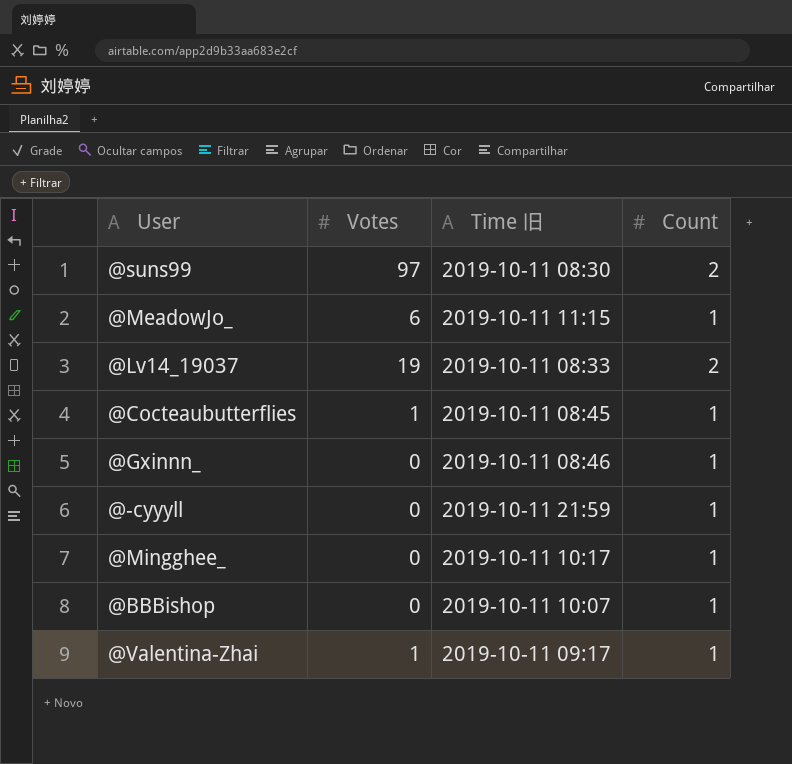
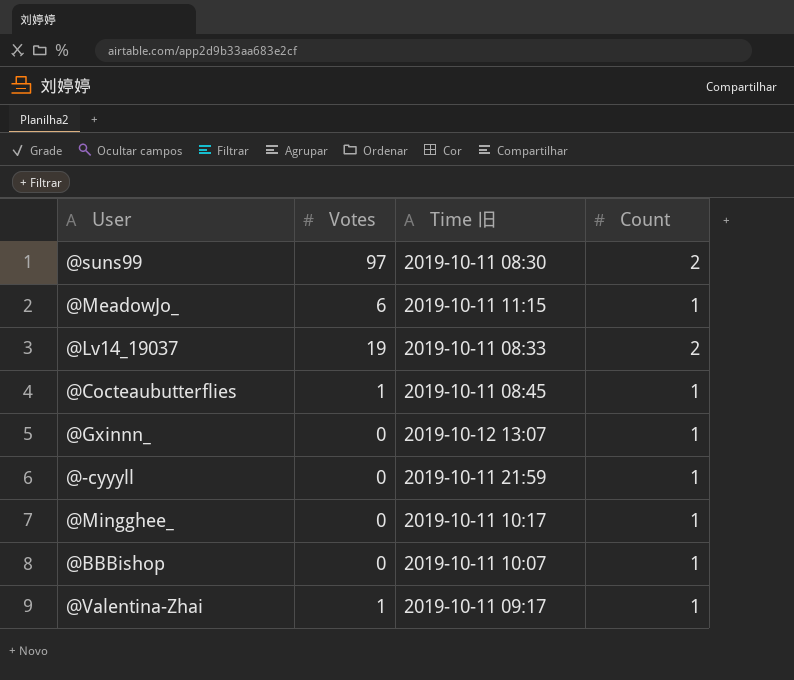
@Gxinnn_ | Time 旧: 2019-10-11 08:46 -> 2019-10-12 13:07

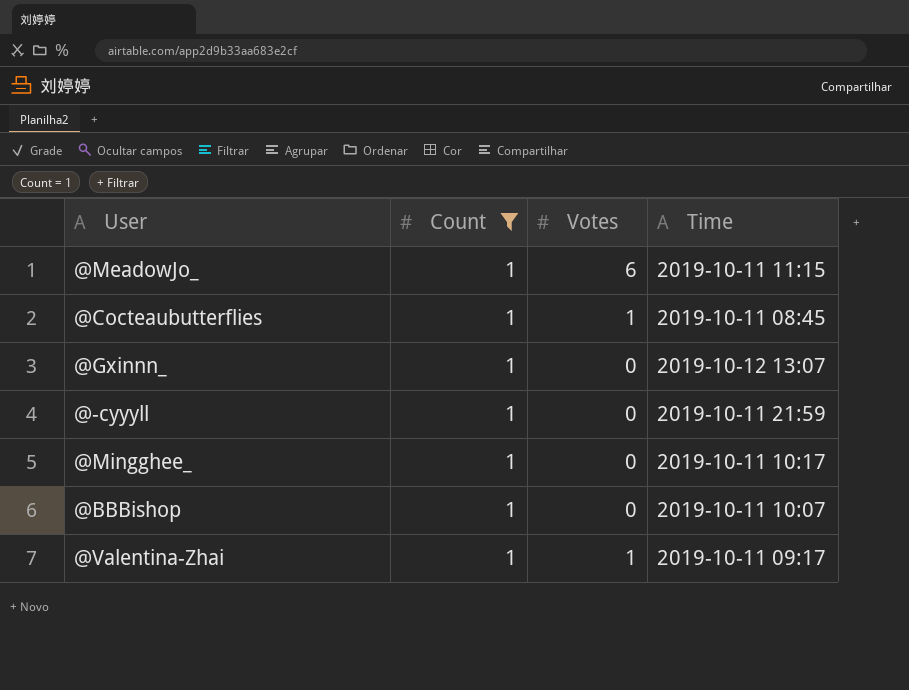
filter: none -> Count = 1
column Count | position: 4 -> 2
column name: Time 旧 -> Time

